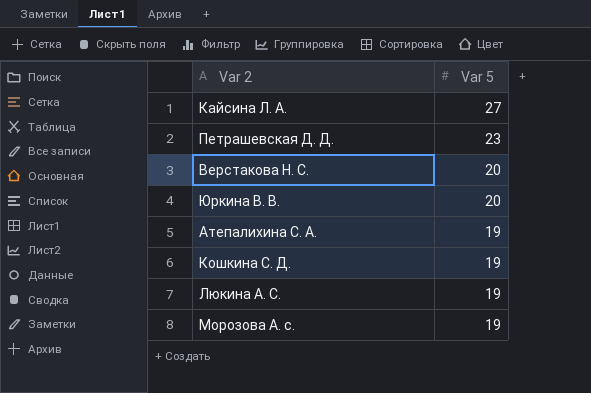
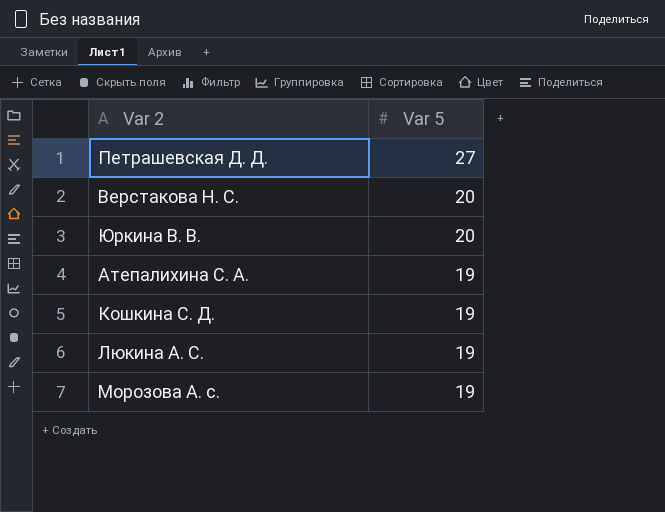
row Кайсина Л. А.: 27 -> none
Петрашевская Д. Д. | Var 5: 23 -> 27

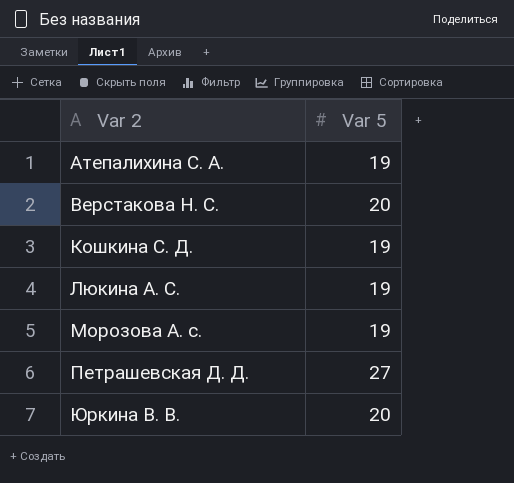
row order: Var 5 descending -> Var 2 ascending

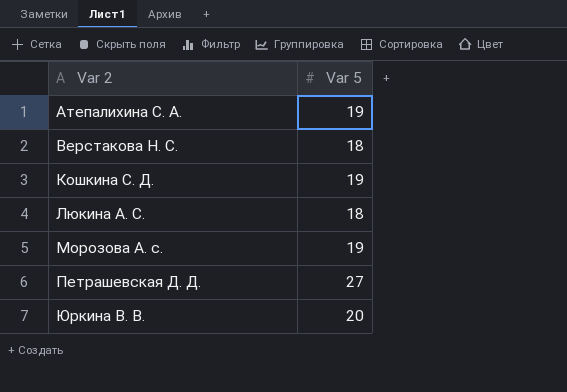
Верстакова Н. С. | Var 5: 20 -> 18
Люкина А. С. | Var 5: 19 -> 18

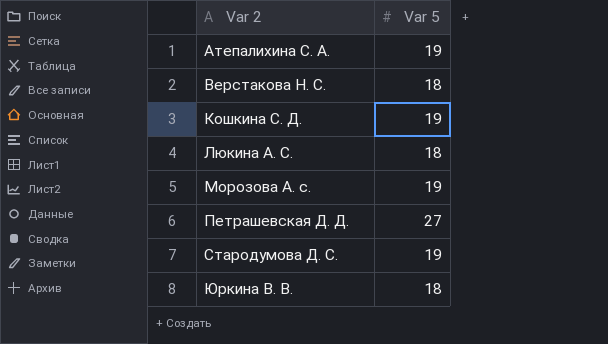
row Стародумова Д. С.: none -> 19
Юркина В. В. | Var 5: 20 -> 18

